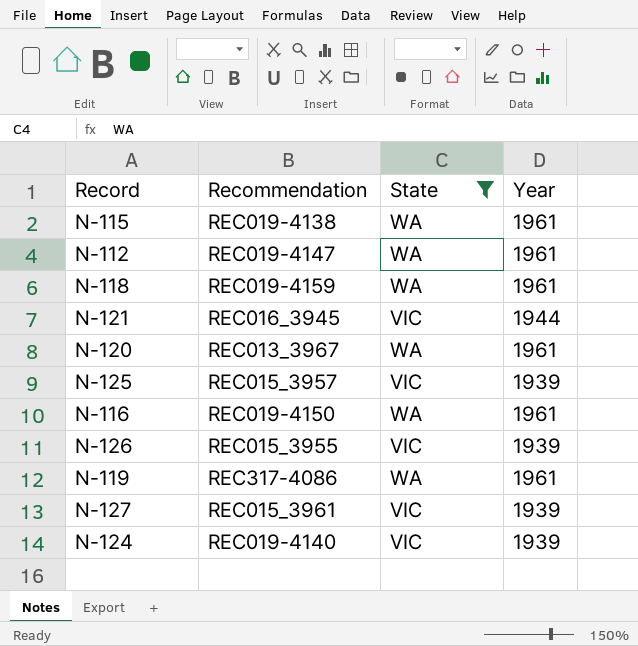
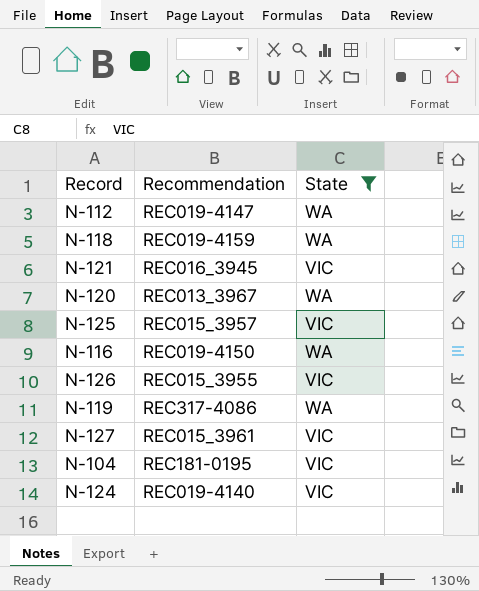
column Year | position: 4 -> none
row N-115: REC019-4138 | WA | 1961 -> none
row N-104: none -> REC181-0195 | VIC

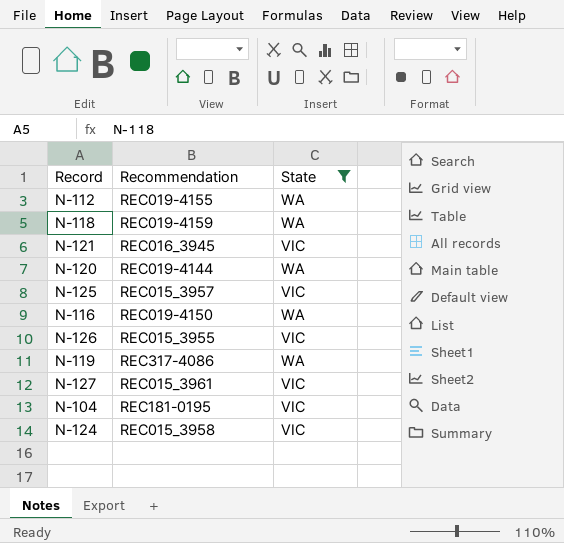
N-112 | Recommendation: REC019-4147 -> REC019-4155
N-120 | Recommendation: REC013_3967 -> REC019-4144
N-124 | Recommendation: REC019-4140 -> REC015_3958

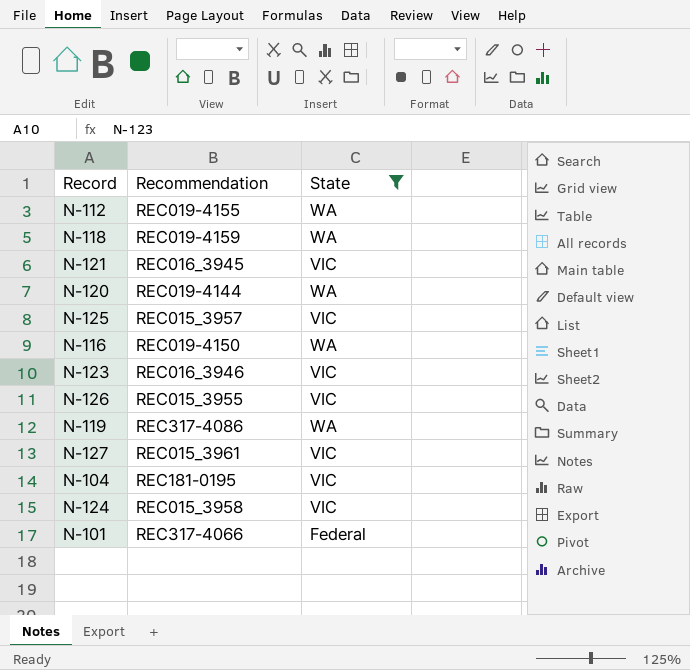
row N-123: none -> REC016_3946 | VIC
row N-101: none -> REC317-4066 | Federal

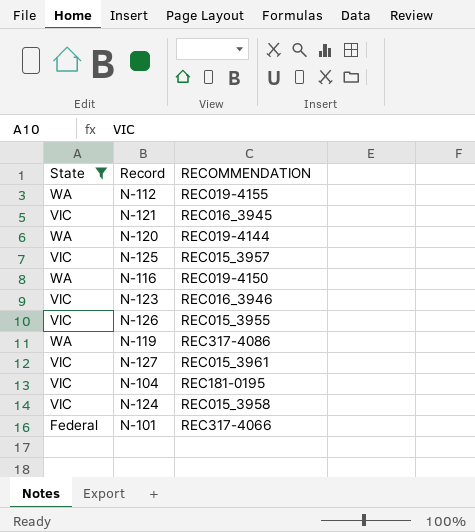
column State | position: 3 -> 1
column name: Recommendation -> RECOMMENDATION
row N-118: REC019-4159 | WA -> none

